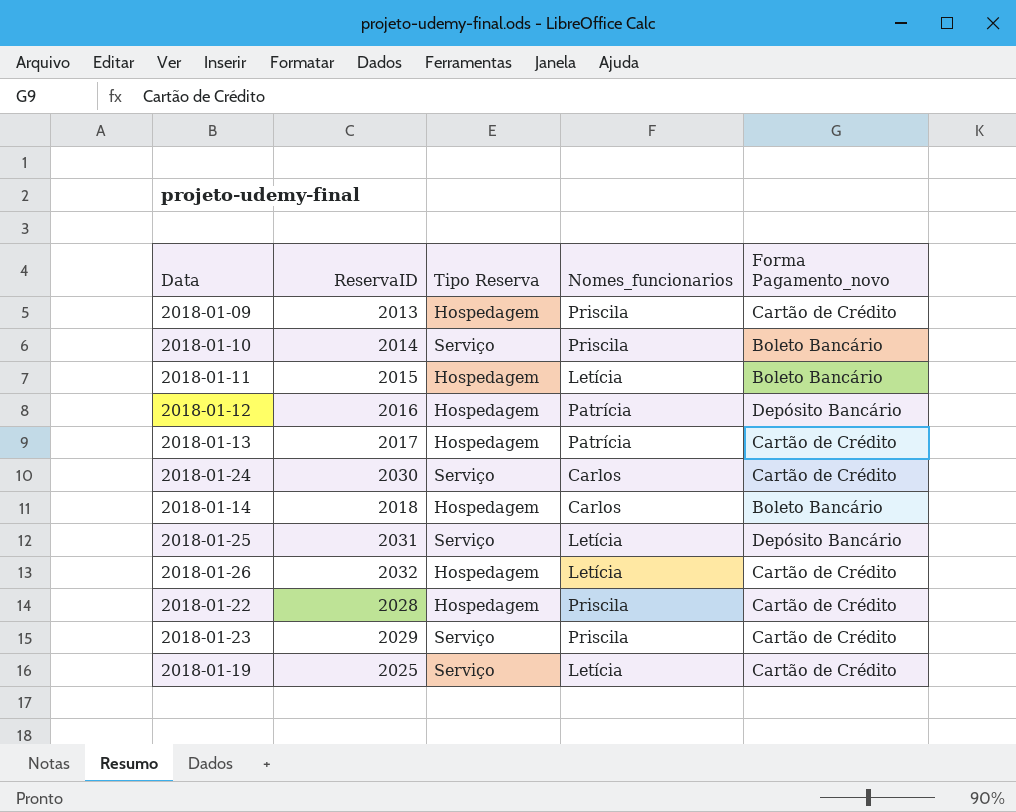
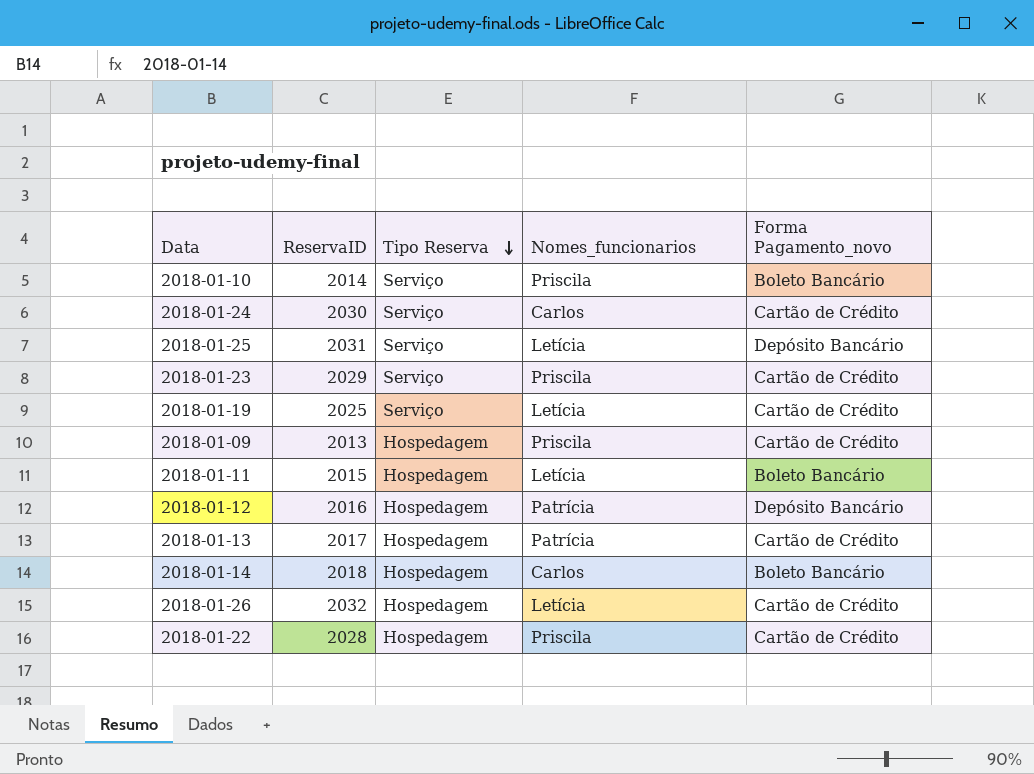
row order: none -> Tipo Reserva descending

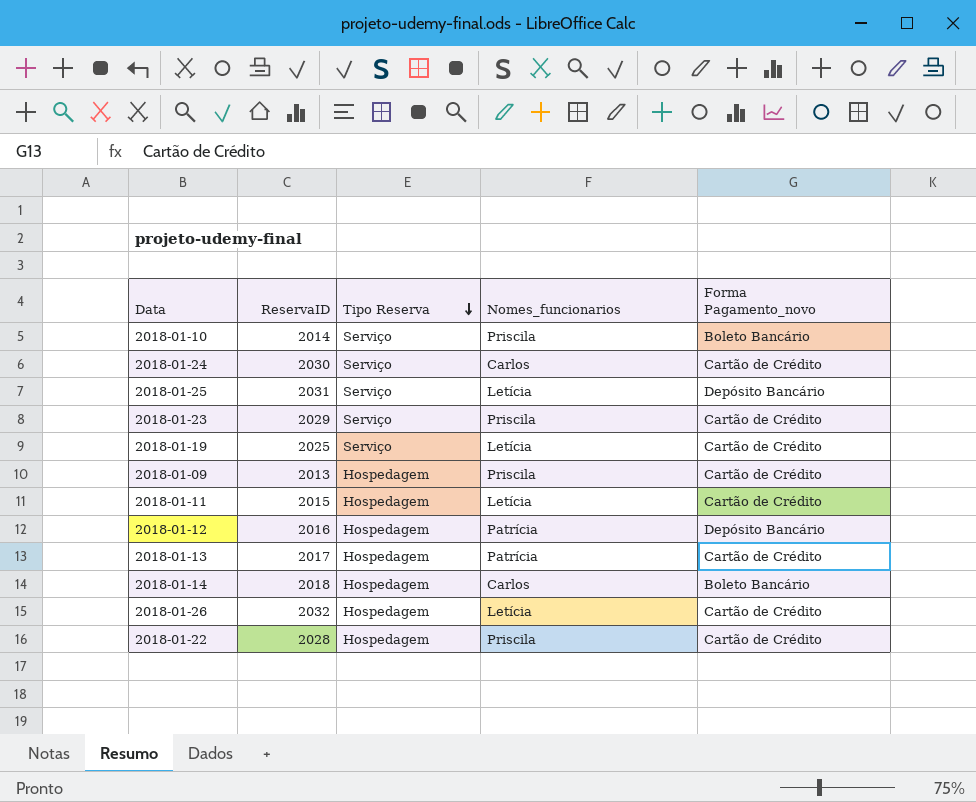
2018-01-11 | Forma Pagamento_novo: Boleto Bancário -> Cartão de Crédito

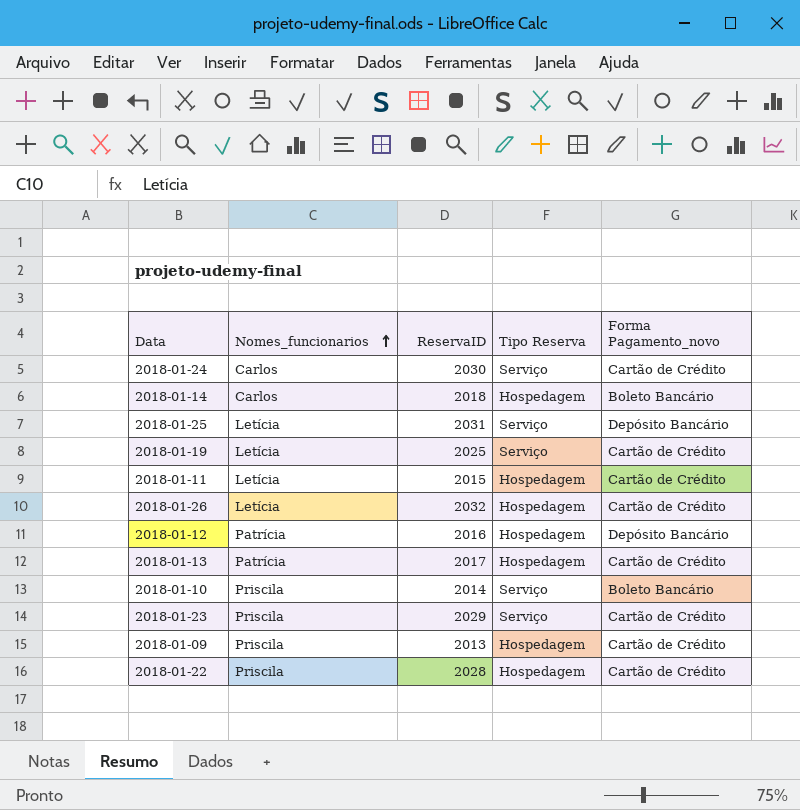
row order: Tipo Reserva descending -> Nomes_funcionarios ascending
column Nomes_funcionarios | position: 4 -> 2

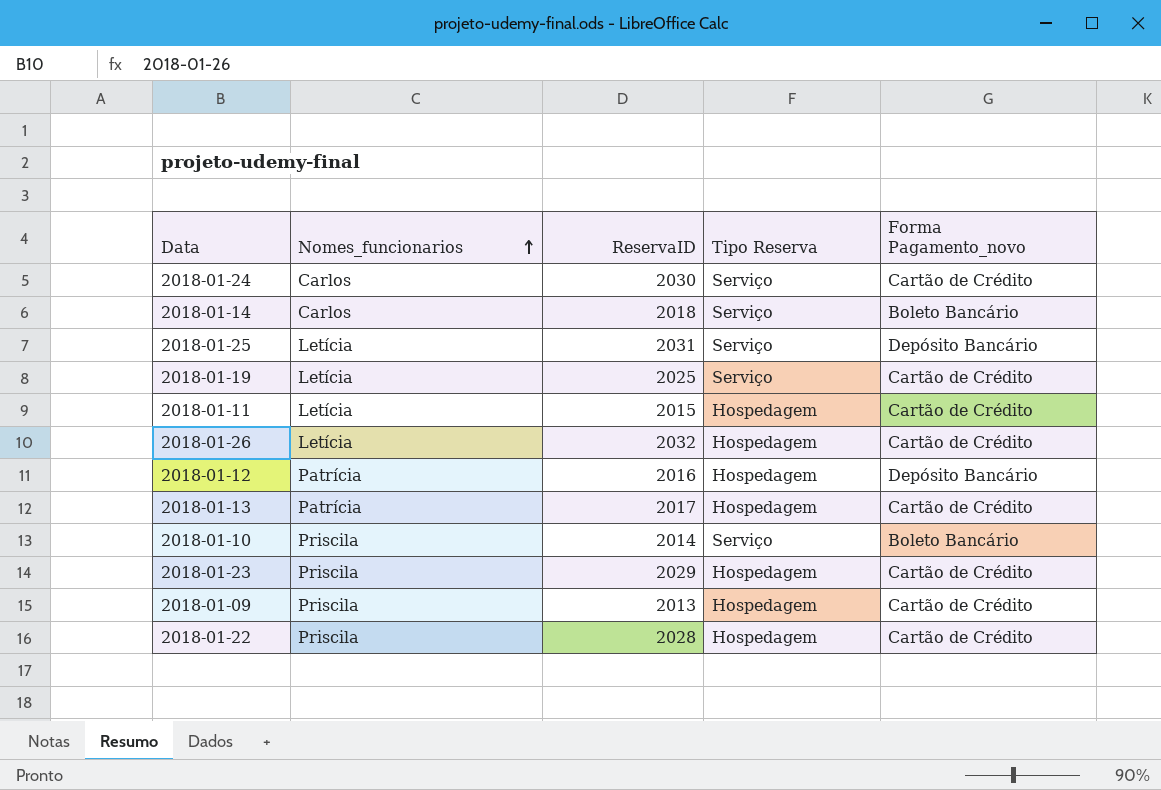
2018-01-14 | Tipo Reserva: Hospedagem -> Serviço
2018-01-23 | Tipo Reserva: Serviço -> Hospedagem

